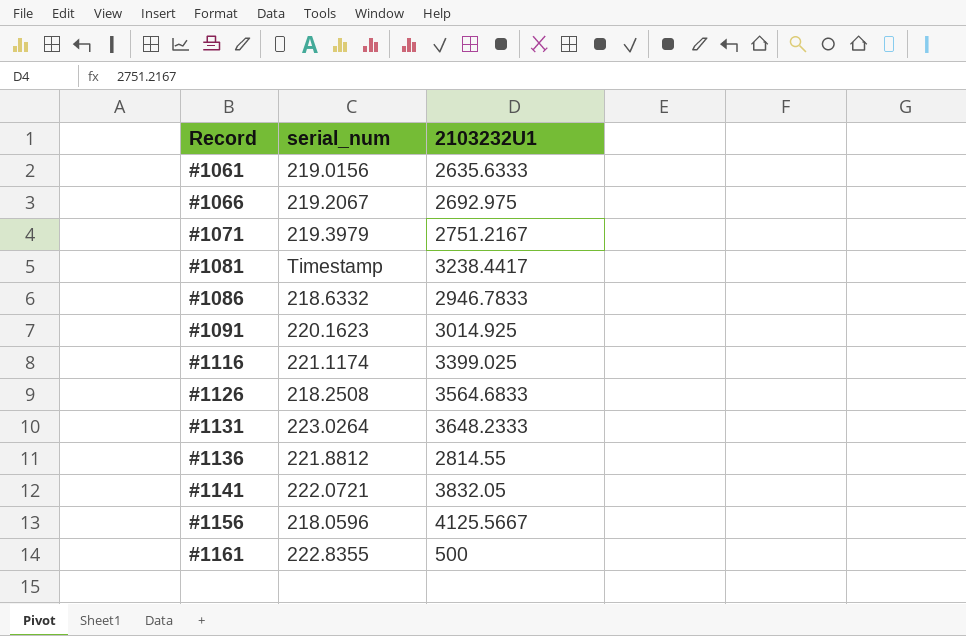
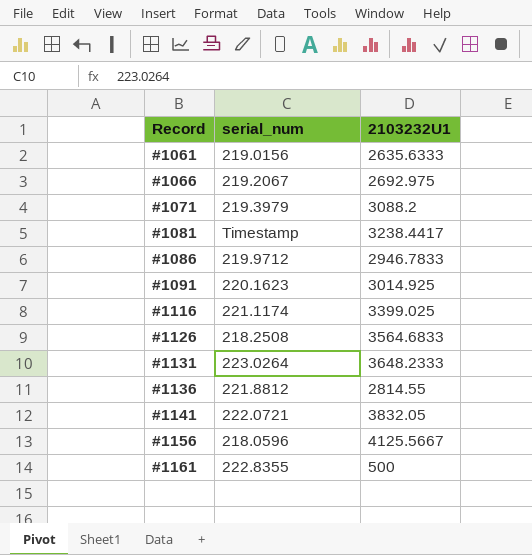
#1071 | 2103232U1: 2751.2167 -> 3088.2
#1086 | serial_num: 218.6332 -> 219.9712

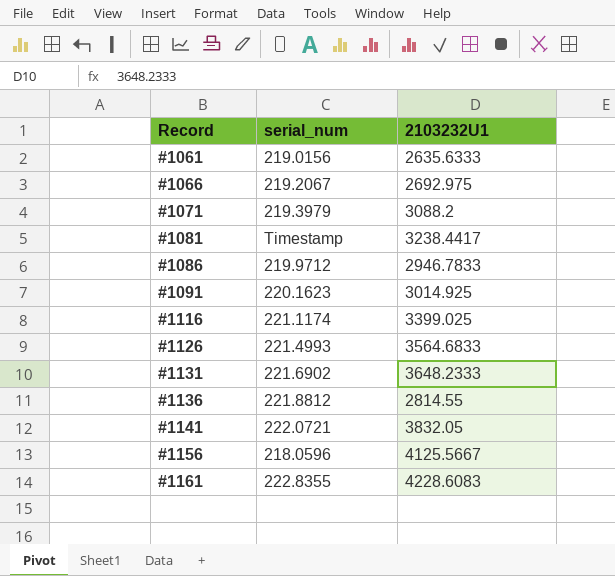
#1126 | serial_num: 218.2508 -> 221.4993
#1131 | serial_num: 223.0264 -> 221.6902
#1161 | 2103232U1: 500 -> 4228.6083

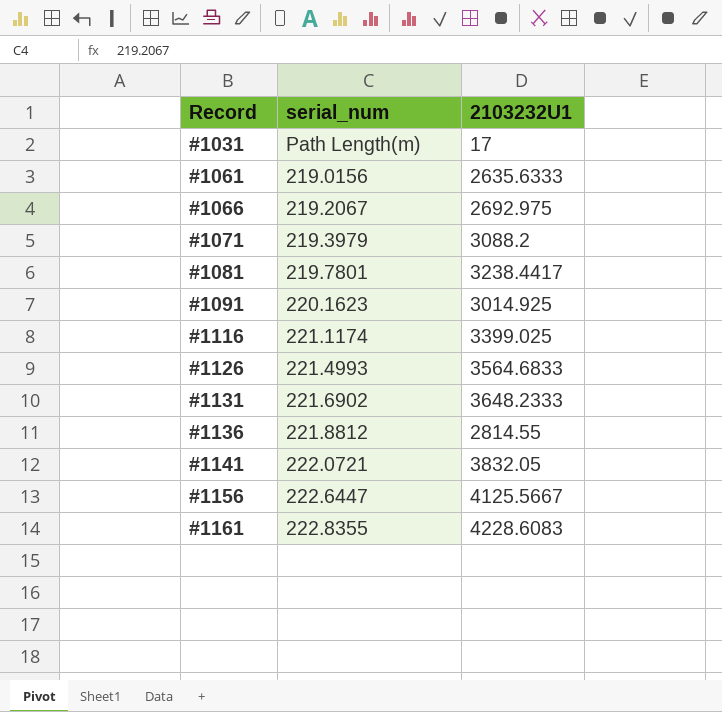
row #1086: 219.9712 | 2946.7833 -> none
row #1031: none -> Path Length(m) | 17
#1081 | serial_num: Timestamp -> 219.7801
#1156 | serial_num: 218.0596 -> 222.6447

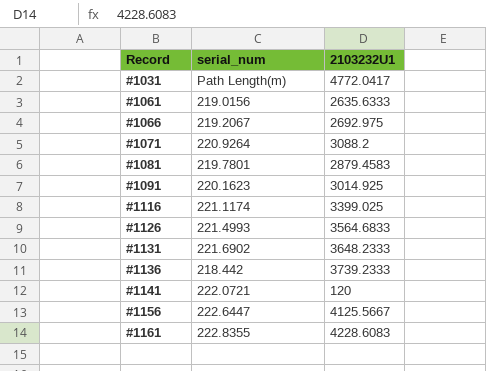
#1031 | 2103232U1: 17 -> 4772.0417
#1071 | serial_num: 219.3979 -> 220.9264
#1081 | 2103232U1: 3238.4417 -> 2879.4583
#1136 | serial_num: 221.8812 -> 218.442
#1136 | 2103232U1: 2814.55 -> 3739.2333
#1141 | 2103232U1: 3832.05 -> 120

